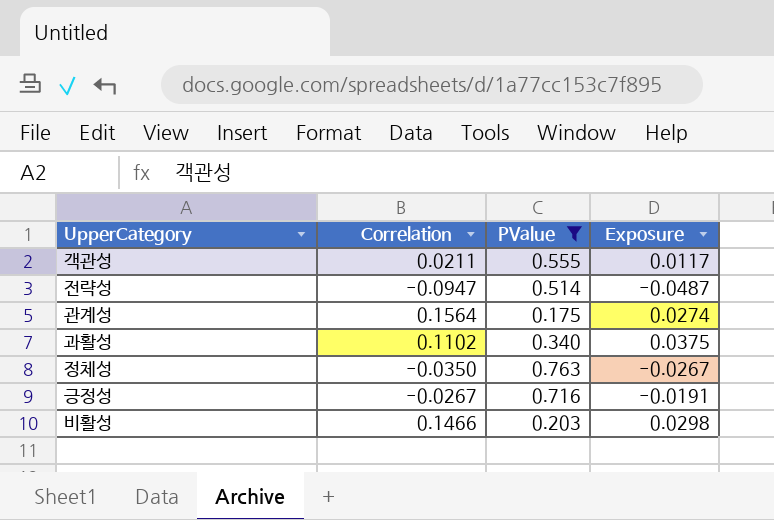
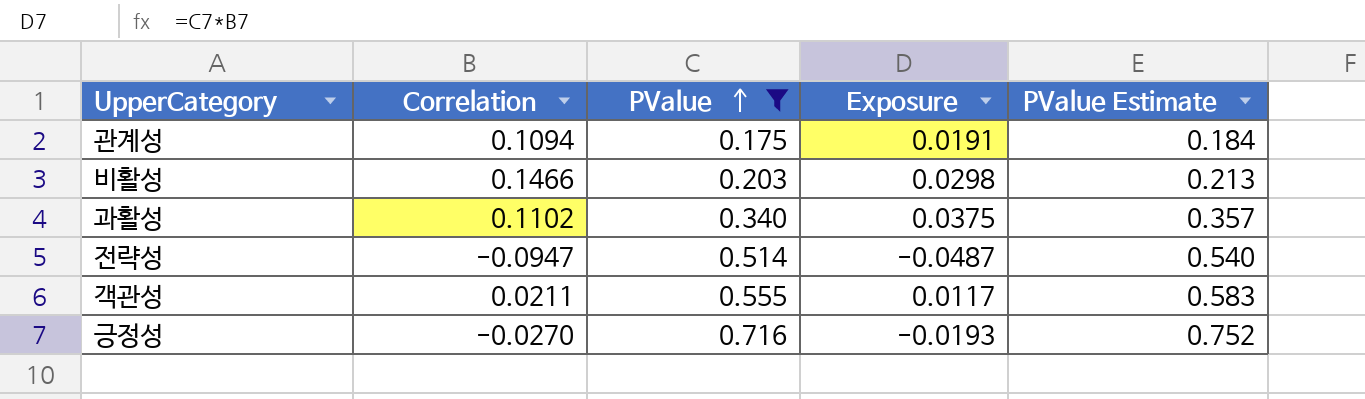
row order: none -> PValue ascending
column PValue Estimate | formula: none -> [PValue] * 1.05
row 정체성: -0.0350 | 0.763 | -0.0267 -> none
관계성 | Correlation: 0.1564 -> 0.1094
관계성 | Exposure: 0.0274 -> 0.0191
긍정성 | Correlation: -0.0267 -> -0.0270
긍정성 | Exposure: -0.0191 -> -0.0193

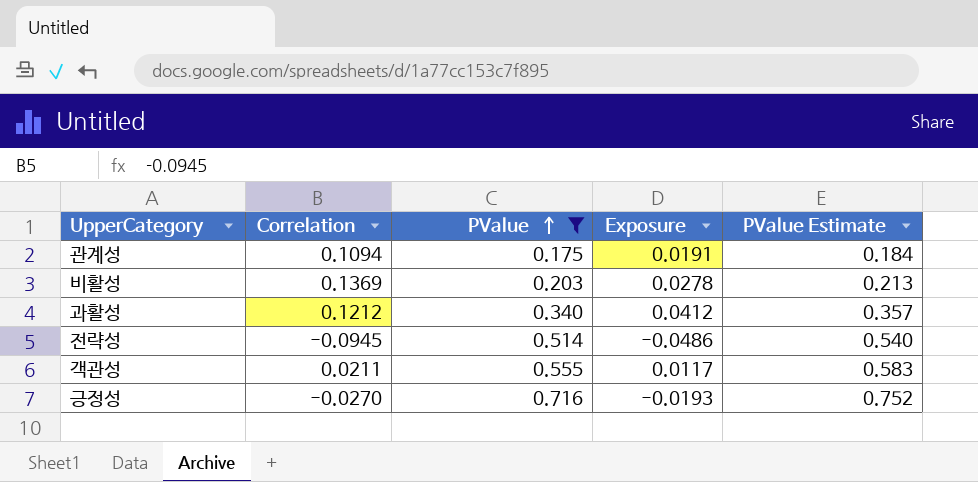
비활성 | Correlation: 0.1466 -> 0.1369
비활성 | Exposure: 0.0298 -> 0.0278
과활성 | Correlation: 0.1102 -> 0.1212
과활성 | Exposure: 0.0375 -> 0.0412
전략성 | Correlation: -0.0947 -> -0.0945
전략성 | Exposure: -0.0487 -> -0.0486

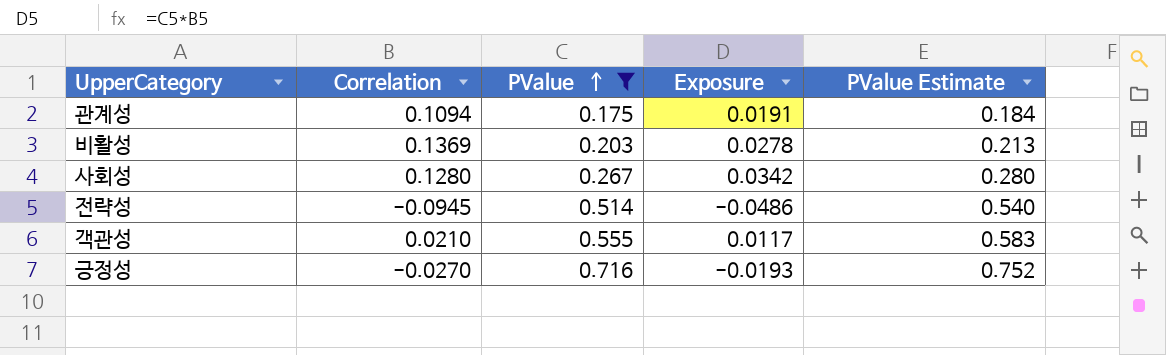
row 과활성: 0.1212 | 0.340 | 0.0412 | 0.357 -> none
row 사회성: none -> 0.1280 | 0.267 | 0.0342 | 0.280
객관성 | Correlation: 0.0211 -> 0.0210

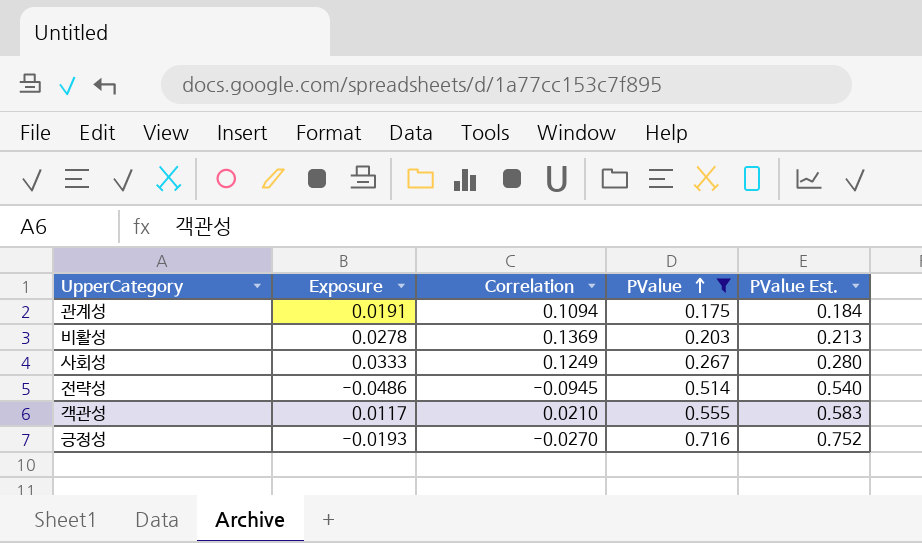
column Exposure | position: 4 -> 2
column name: PValue Estimate -> PValue Est.
사회성 | Exposure: 0.0342 -> 0.0333
사회성 | Correlation: 0.1280 -> 0.1249

